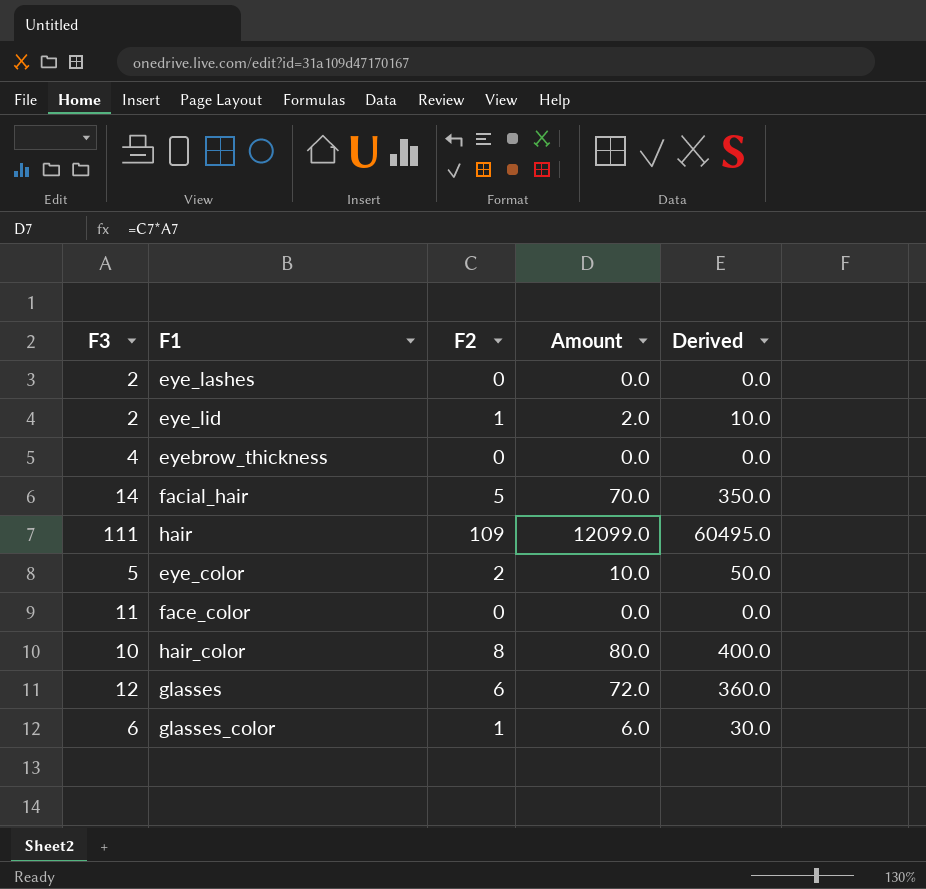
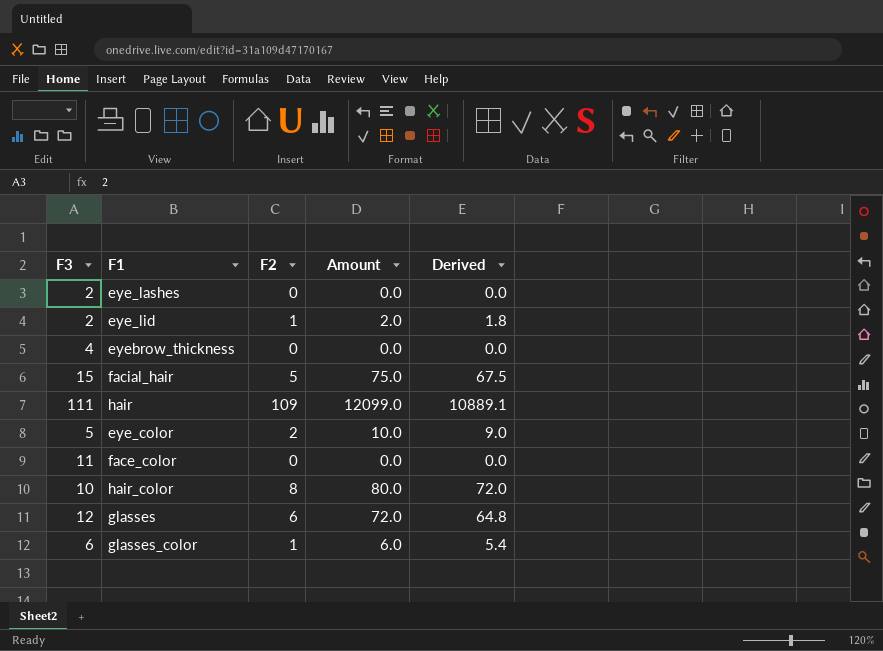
column Derived | formula: [Amount] * 5 -> [Amount] * 0.9
facial_hair | F3: 14 -> 15
facial_hair | Amount: 70.0 -> 75.0

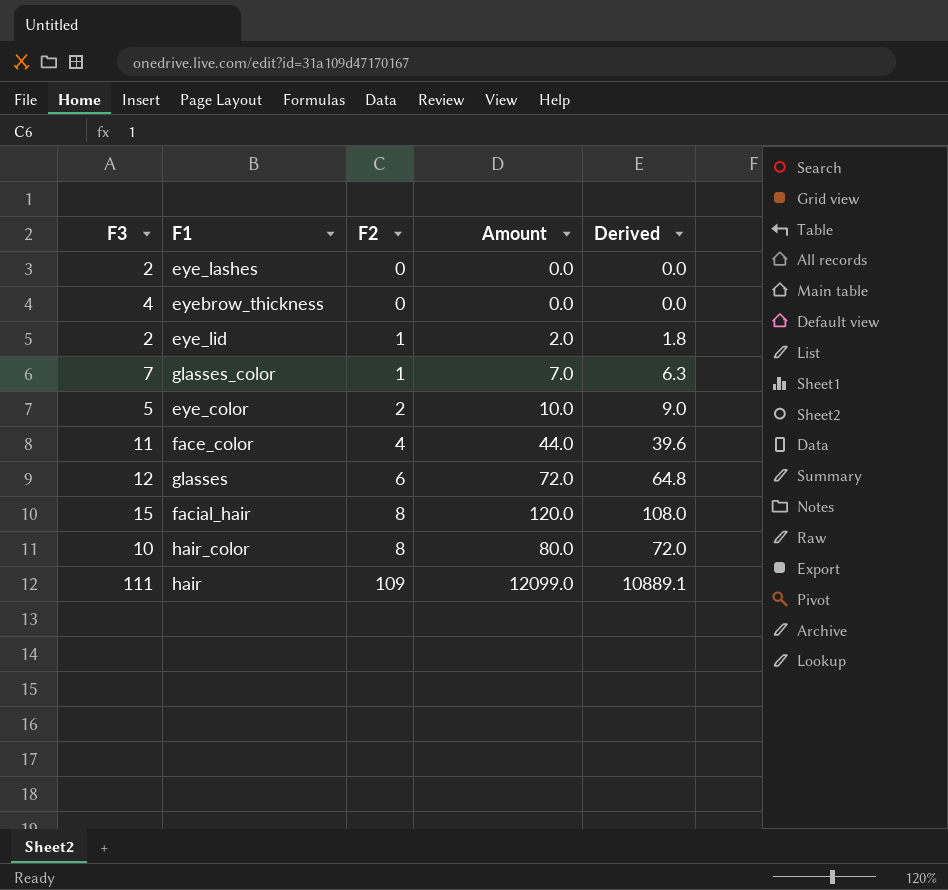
row order: none -> F2 ascending
glasses_color | F3: 6 -> 7
glasses_color | Amount: 6.0 -> 7.0
glasses_color | Derived: 5.4 -> 6.3
face_color | F2: 0 -> 4
face_color | Amount: 0.0 -> 44.0
face_color | Derived: 0.0 -> 39.6
facial_hair | F2: 5 -> 8
facial_hair | Amount: 75.0 -> 120.0
facial_hair | Derived: 67.5 -> 108.0

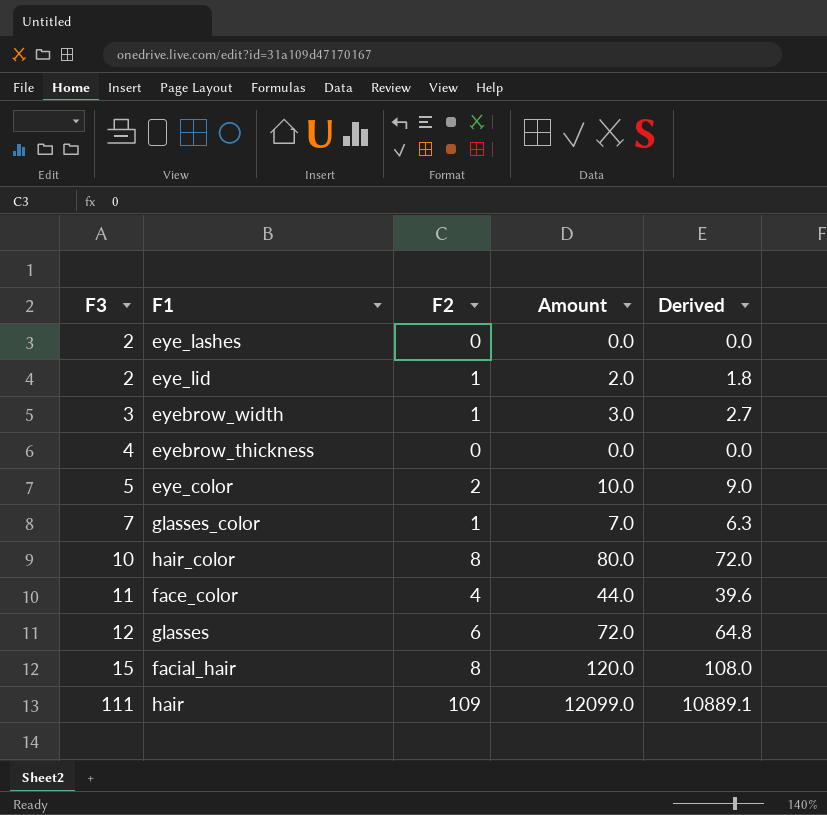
row order: F2 ascending -> F3 ascending
row eyebrow_width: none -> 3 | 1 | 3.0 | 2.7

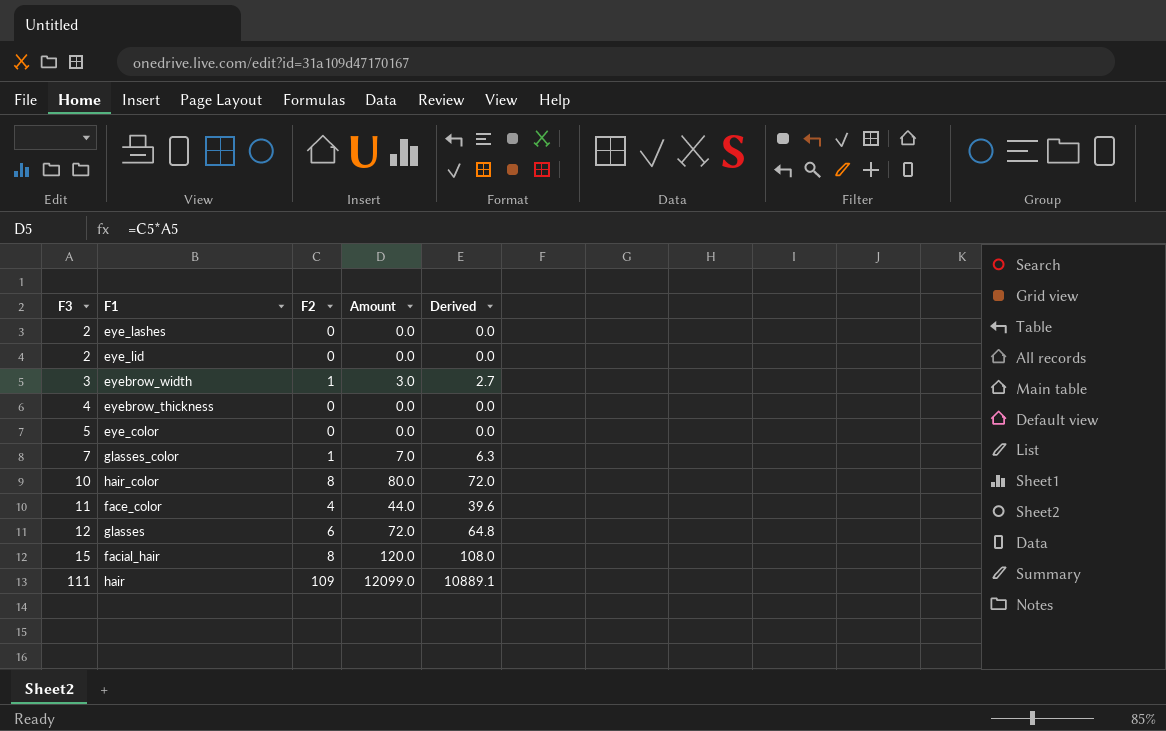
eye_lid | F2: 1 -> 0
eye_lid | Amount: 2.0 -> 0.0
eye_lid | Derived: 1.8 -> 0.0
eye_color | F2: 2 -> 0
eye_color | Amount: 10.0 -> 0.0
eye_color | Derived: 9.0 -> 0.0

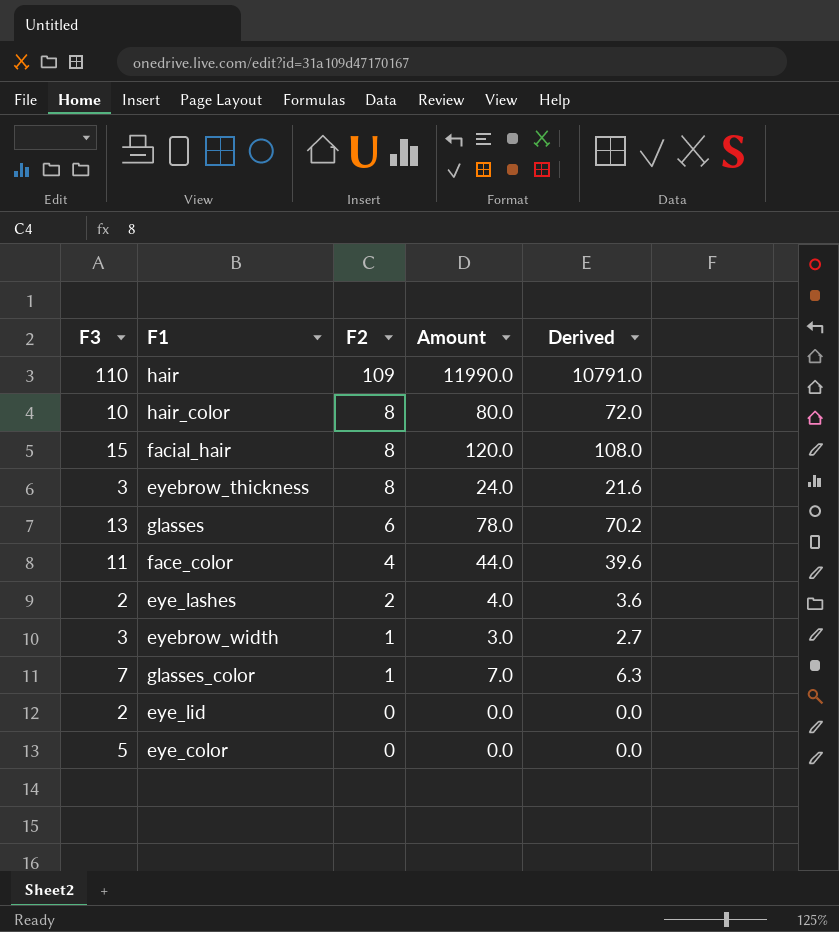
row order: F3 ascending -> F2 descending
hair | F3: 111 -> 110
hair | Amount: 12099.0 -> 11990.0
hair | Derived: 10889.1 -> 10791.0
eyebrow_thickness | F3: 4 -> 3
eyebrow_thickness | F2: 0 -> 8
eyebrow_thickness | Amount: 0.0 -> 24.0
eyebrow_thickness | Derived: 0.0 -> 21.6
glasses | F3: 12 -> 13
glasses | Amount: 72.0 -> 78.0
glasses | Derived: 64.8 -> 70.2
eye_lashes | F2: 0 -> 2
eye_lashes | Amount: 0.0 -> 4.0
eye_lashes | Derived: 0.0 -> 3.6

